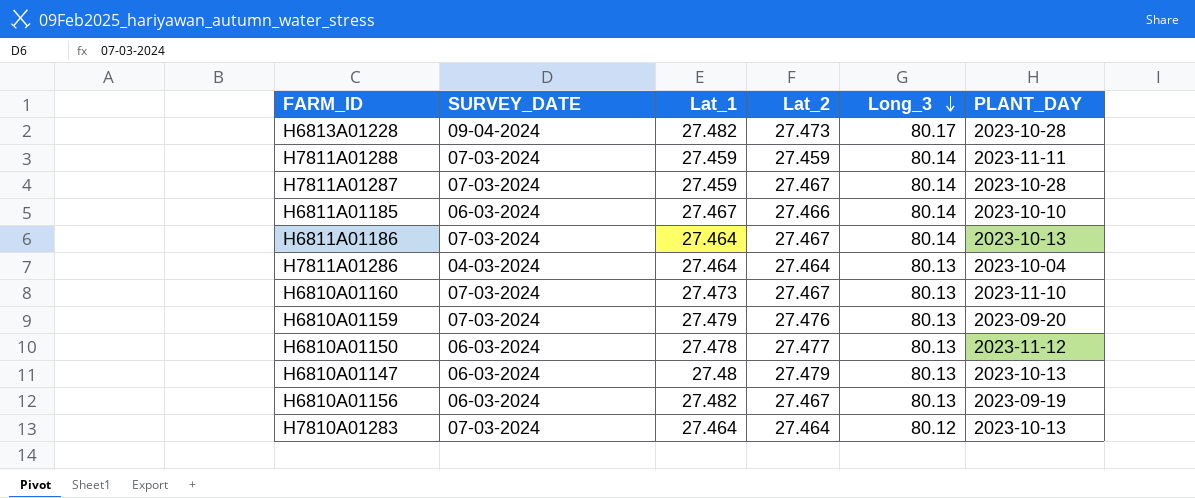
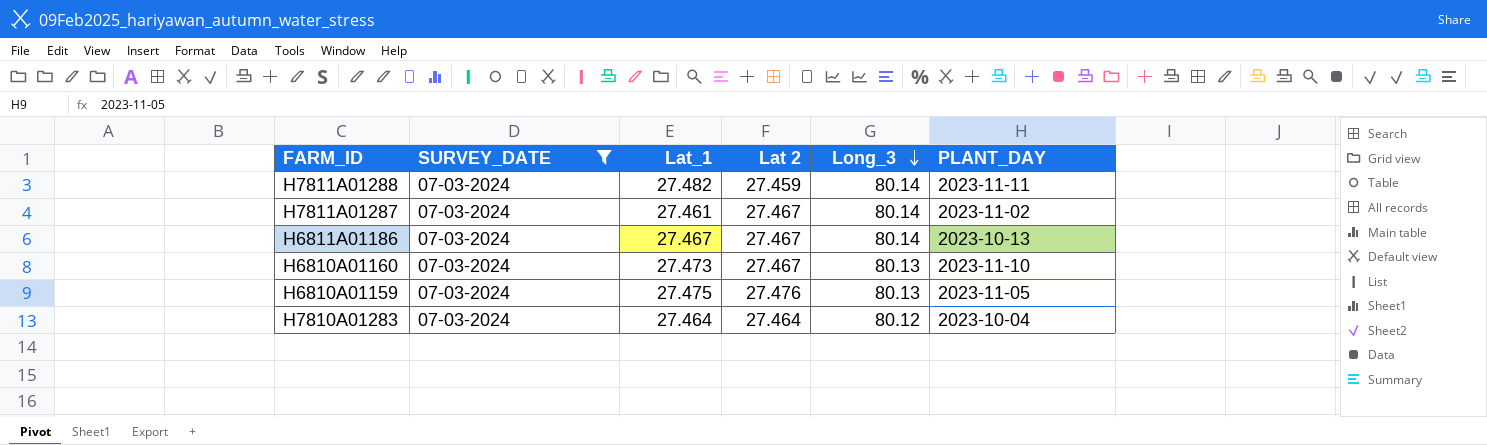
filter: none -> SURVEY_DATE = 07-03-2024
column name: Lat_2 -> Lat 2
H7811A01288 | Lat_1: 27.459 -> 27.482
H7811A01287 | Lat_1: 27.459 -> 27.461
H7811A01287 | PLANT_DAY: 2023-10-28 -> 2023-11-02
H6811A01186 | Lat_1: 27.464 -> 27.467
H6810A01159 | Lat_1: 27.479 -> 27.475
H6810A01159 | PLANT_DAY: 2023-09-20 -> 2023-11-05
H7810A01283 | PLANT_DAY: 2023-10-13 -> 2023-10-04

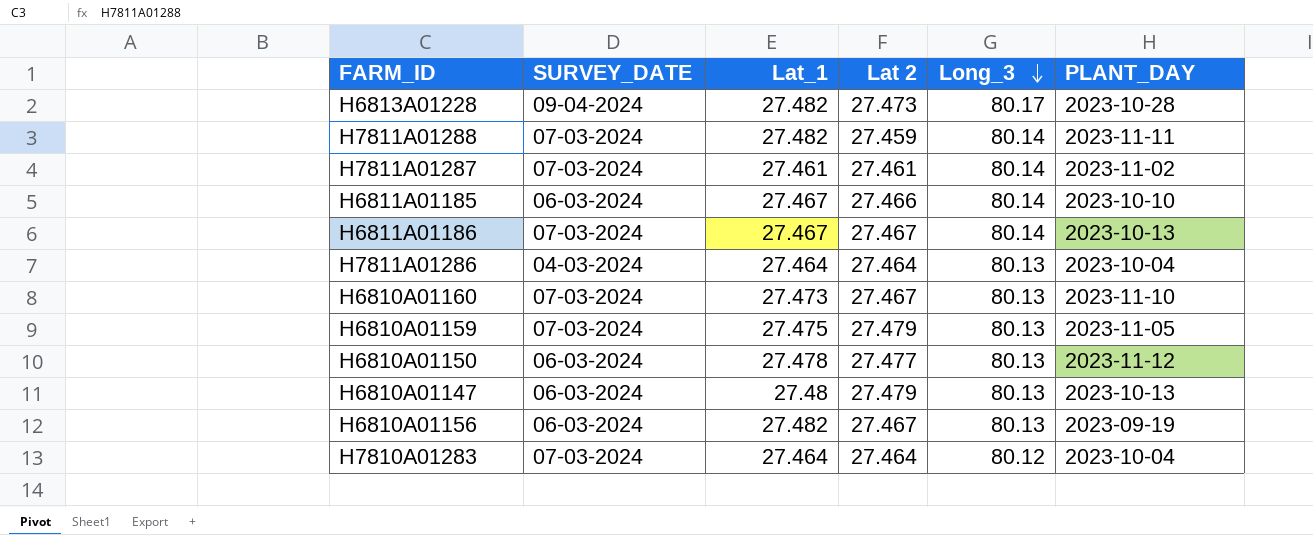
filter: SURVEY_DATE = 07-03-2024 -> none
H7811A01287 | Lat 2: 27.467 -> 27.461
H6810A01159 | Lat 2: 27.476 -> 27.479

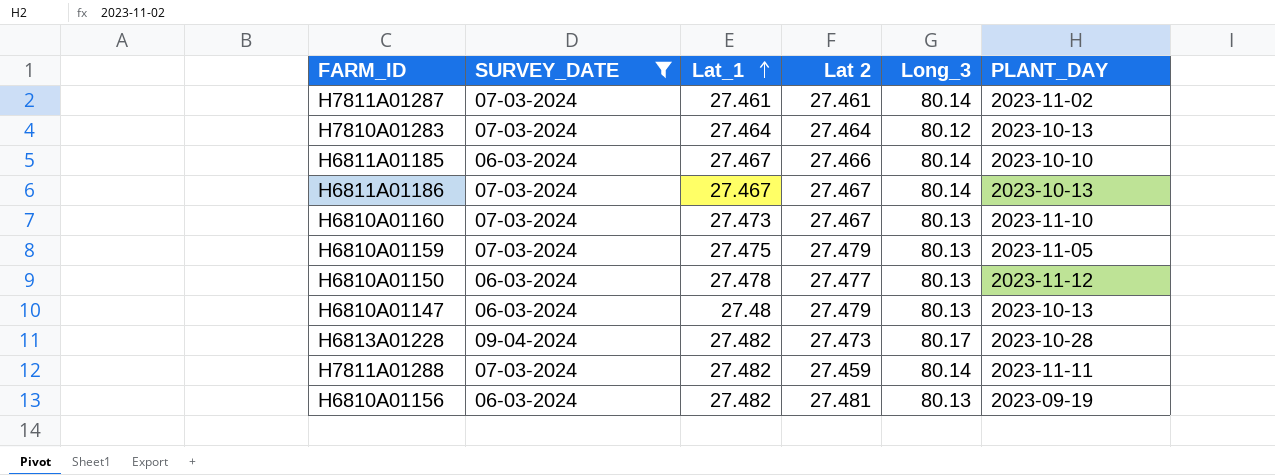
filter: none -> SURVEY_DATE != 04-03-2024
row order: Long_3 descending -> Lat_1 ascending
H7810A01283 | PLANT_DAY: 2023-10-04 -> 2023-10-13
H6810A01156 | Lat 2: 27.467 -> 27.481

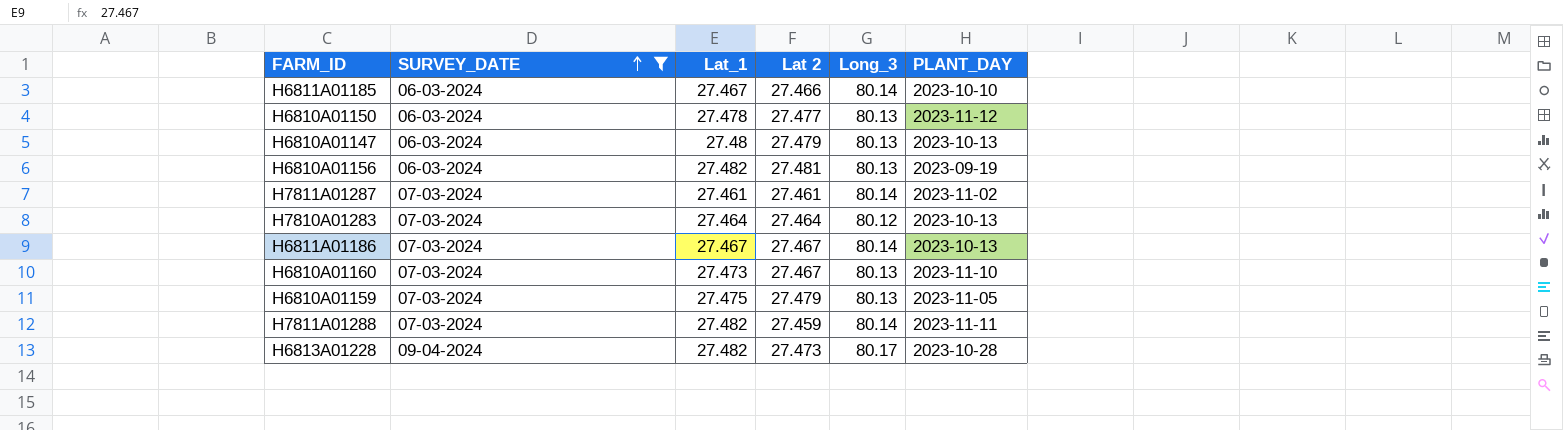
row order: Lat_1 ascending -> SURVEY_DATE ascending

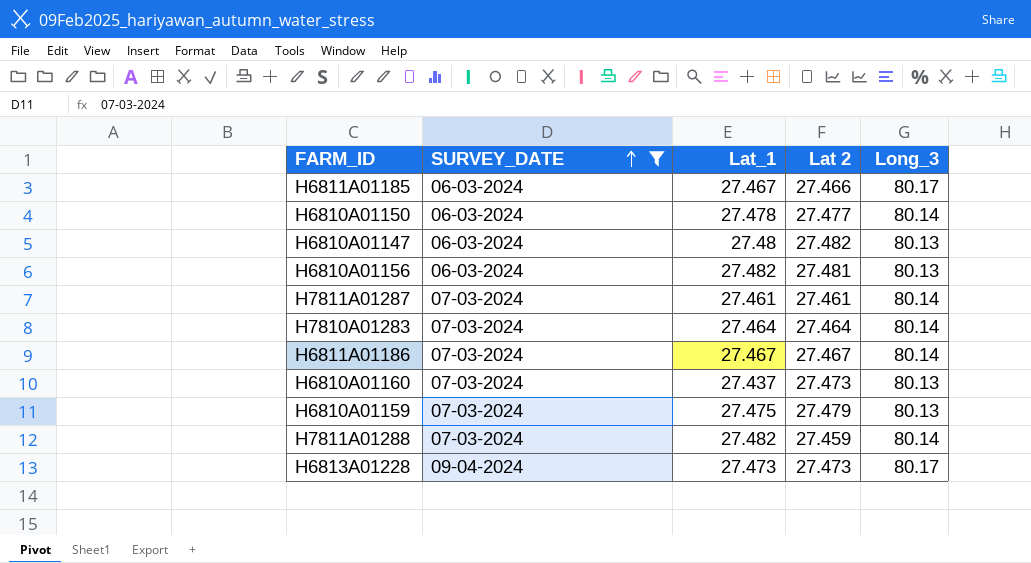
column PLANT_DAY | position: 6 -> none
H6811A01185 | Long_3: 80.14 -> 80.17
H6810A01150 | Long_3: 80.13 -> 80.14
H6810A01147 | Lat 2: 27.479 -> 27.482
H7810A01283 | Long_3: 80.12 -> 80.14
H6810A01160 | Lat_1: 27.473 -> 27.437
H6810A01160 | Lat 2: 27.467 -> 27.473
H6813A01228 | Lat_1: 27.482 -> 27.473

